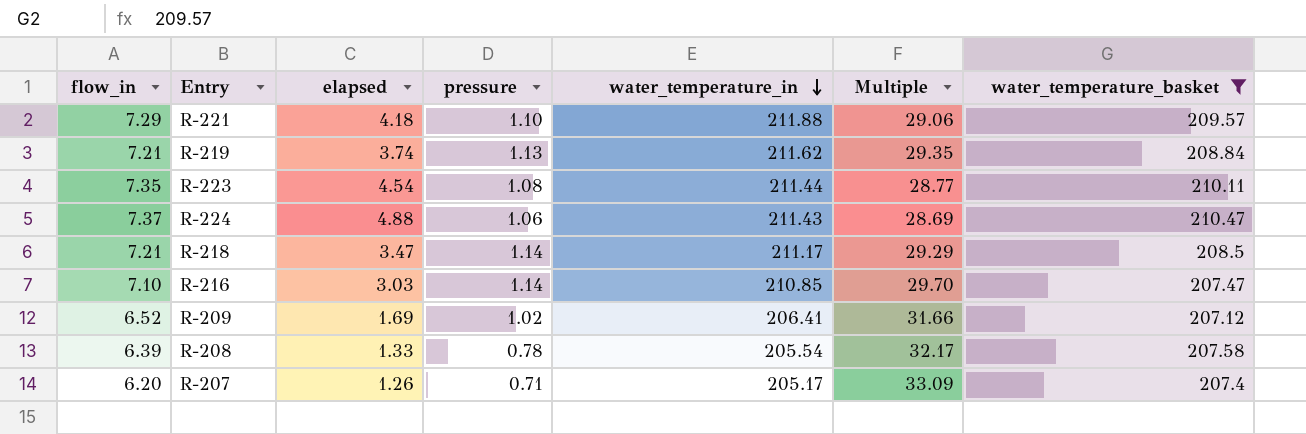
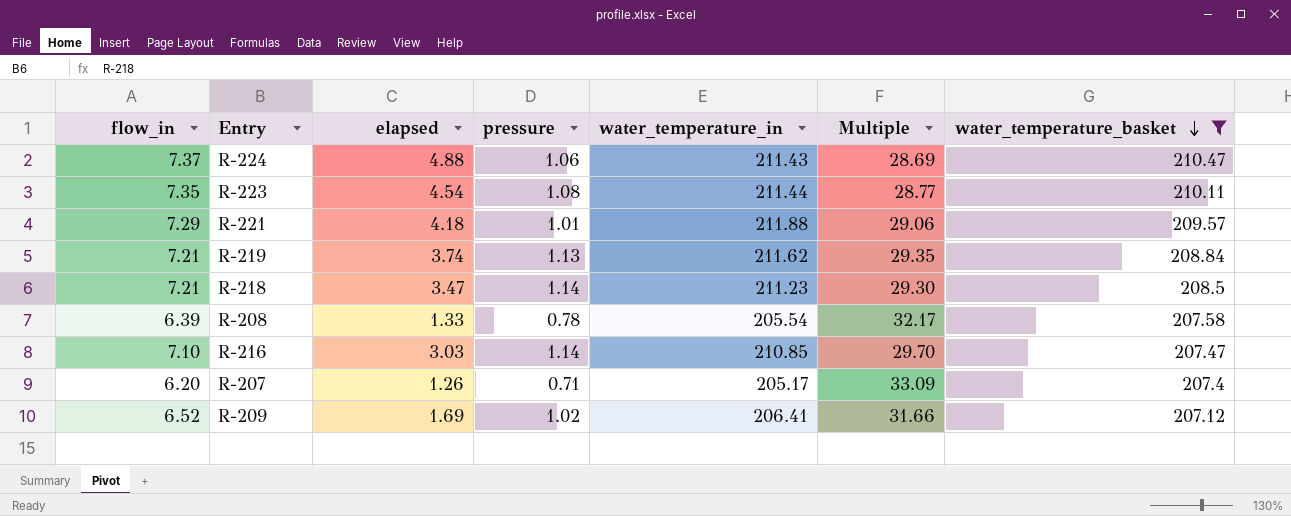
row order: water_temperature_in descending -> water_temperature_basket descending
R-221 | pressure: 1.10 -> 1.01
R-218 | water_temperature_in: 211.17 -> 211.23
R-218 | Multiple: 29.29 -> 29.30

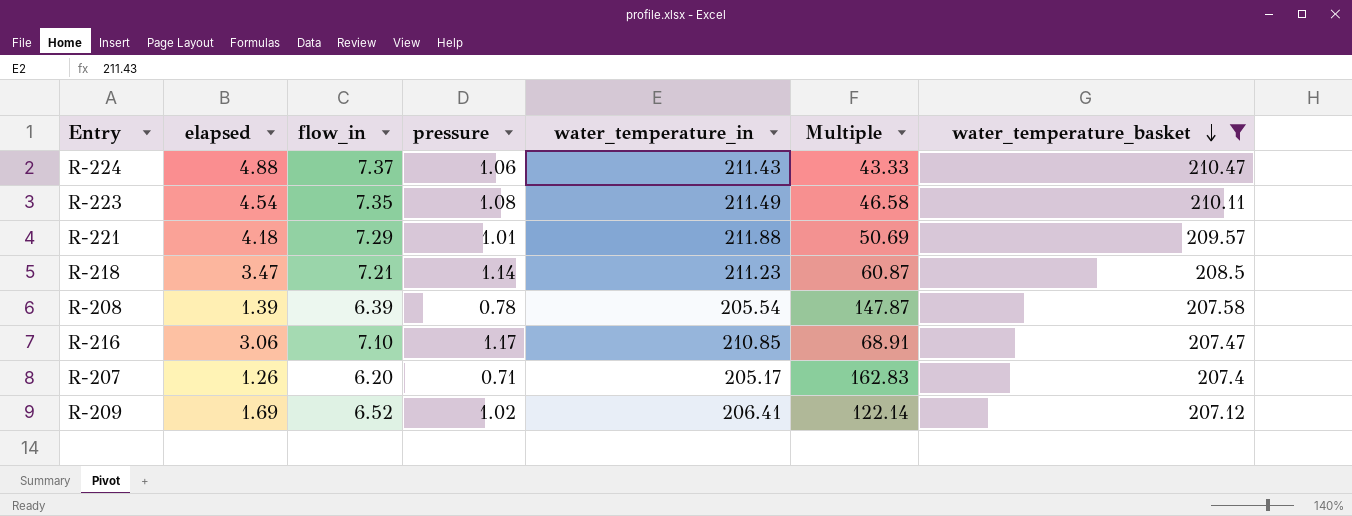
column flow_in | position: 1 -> 3
column Multiple | formula: [water_temperature_in] / [flow_in] -> [water_temperature_in] / [elapsed]
row R-219: 7.21 | 3.74 | 1.13 | 211.62 | 29.35 | 208.84 -> none
R-223 | water_temperature_in: 211.44 -> 211.49
R-208 | elapsed: 1.33 -> 1.39
R-216 | elapsed: 3.03 -> 3.06
R-216 | pressure: 1.14 -> 1.17

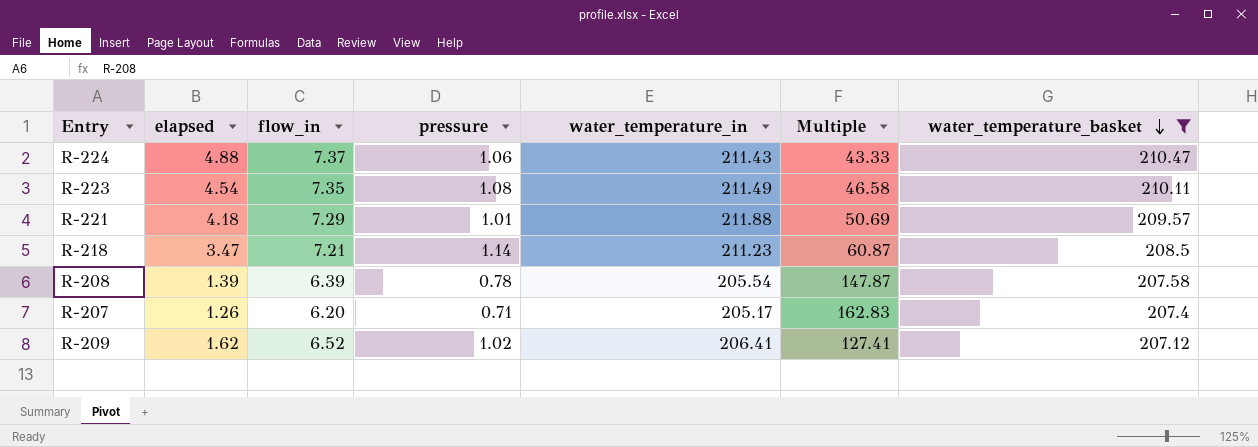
row R-216: 3.06 | 7.10 | 1.17 | 210.85 | 68.91 | 207.47 -> none
R-209 | elapsed: 1.69 -> 1.62
R-209 | Multiple: 122.14 -> 127.41

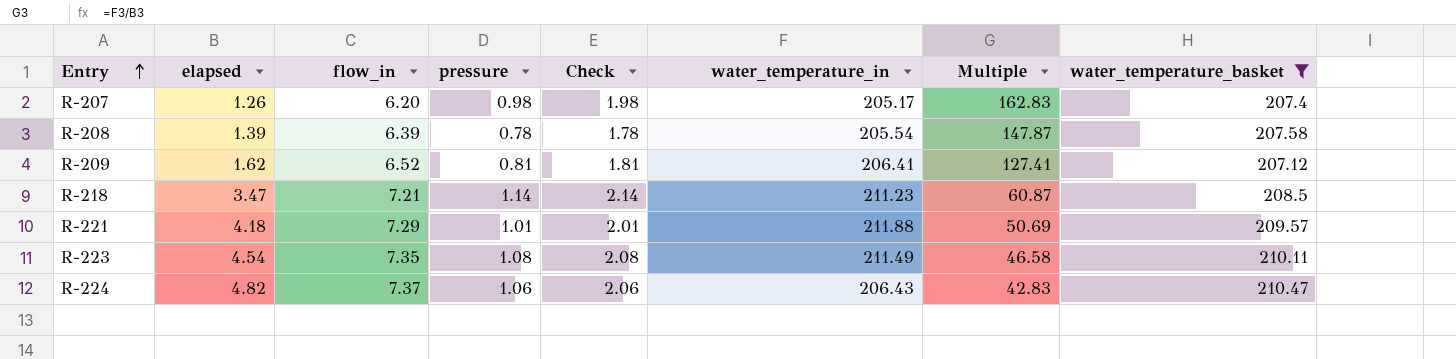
row order: water_temperature_basket descending -> Entry ascending
column Check | formula: none -> [pressure] + 1
R-207 | pressure: 0.71 -> 0.98
R-209 | pressure: 1.02 -> 0.81
R-224 | elapsed: 4.88 -> 4.82
R-224 | water_temperature_in: 211.43 -> 206.43
R-224 | Multiple: 43.33 -> 42.83

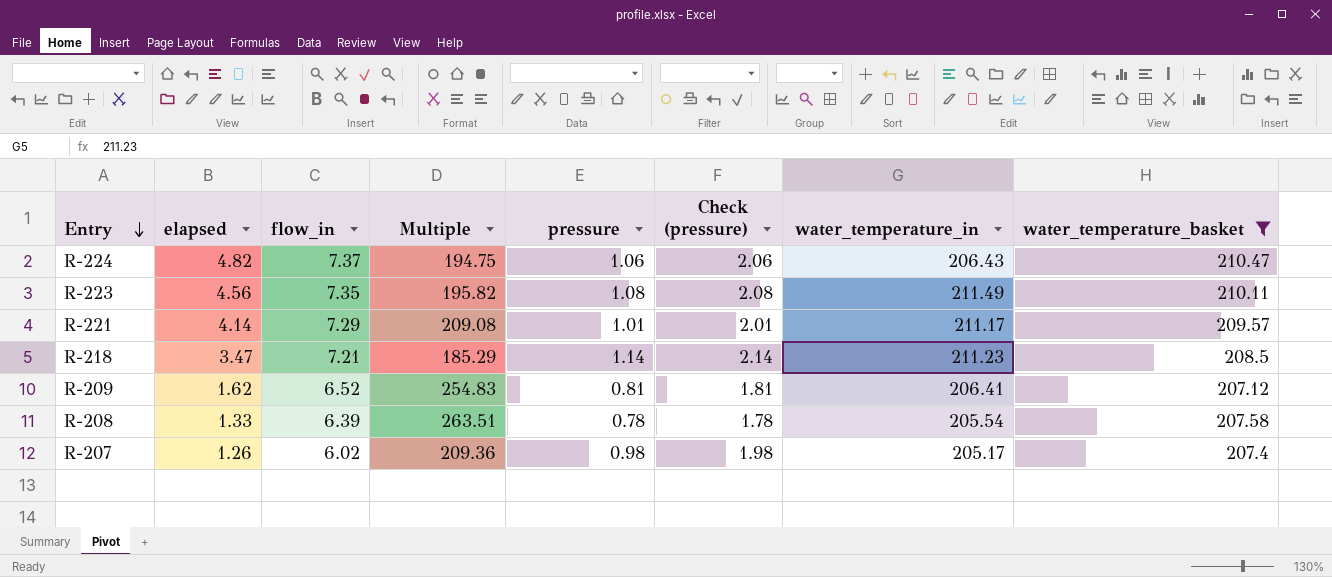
row order: Entry ascending -> Entry descending
column Multiple | formula: [water_temperature_in] / [elapsed] -> [water_temperature_in] / [pressure]
column Multiple | position: 7 -> 4
column name: Check -> Check (pressure)
R-223 | elapsed: 4.54 -> 4.56
R-221 | elapsed: 4.18 -> 4.14
R-221 | water_temperature_in: 211.88 -> 211.17
R-208 | elapsed: 1.39 -> 1.33
R-207 | flow_in: 6.20 -> 6.02

